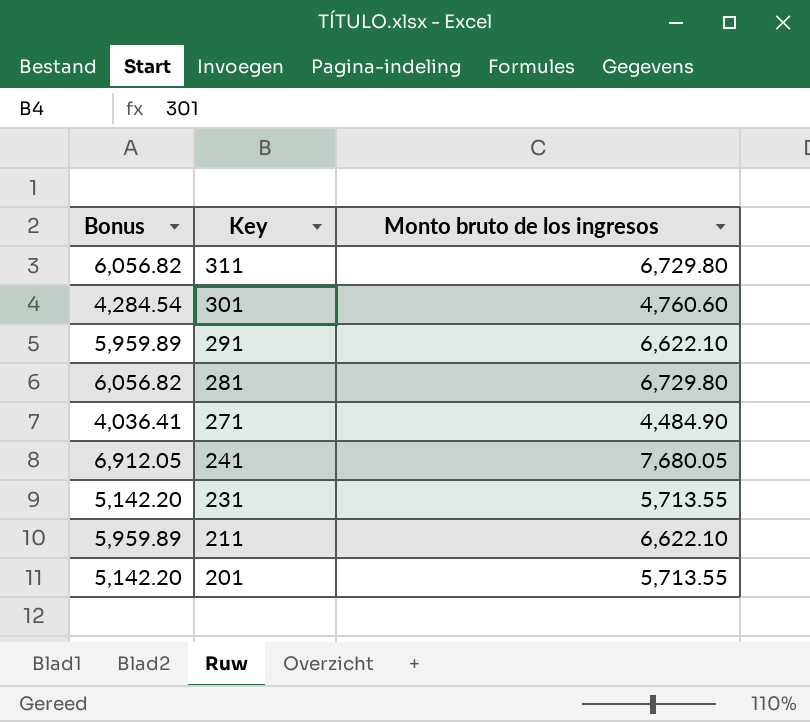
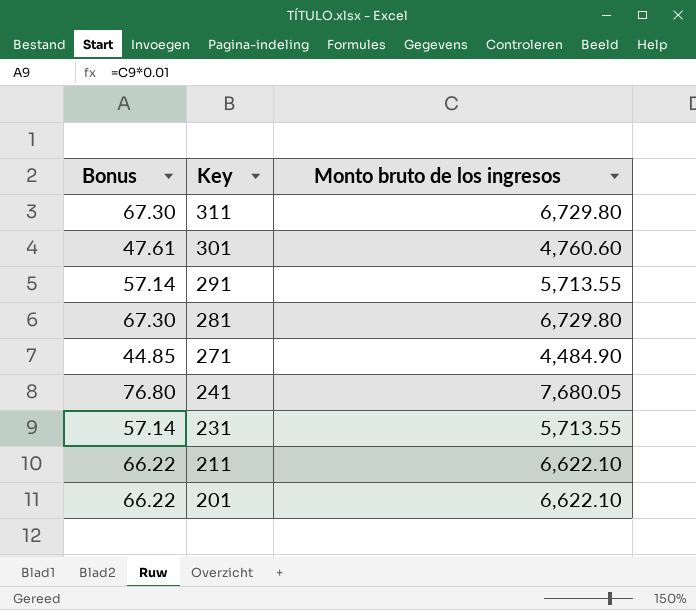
column Bonus | formula: [Monto bruto de los ingresos] * 0.9 -> [Monto bruto de los ingresos] * 0.01
291 | Monto bruto de los ingresos: 6,622.10 -> 5,713.55
201 | Monto bruto de los ingresos: 5,713.55 -> 6,622.10

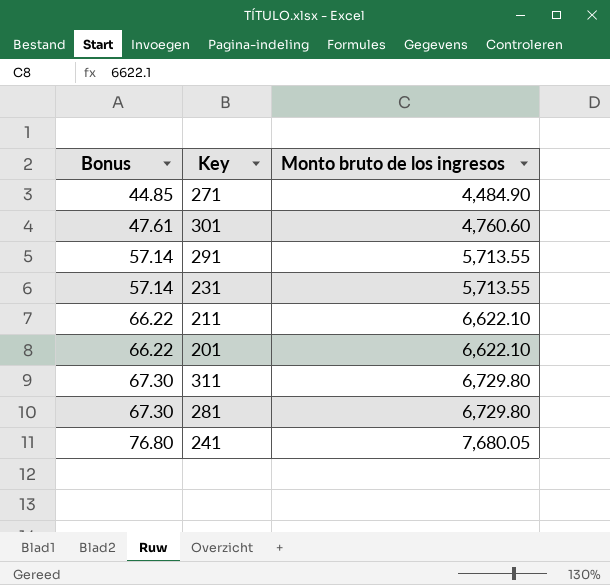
row order: Key descending -> Bonus ascending

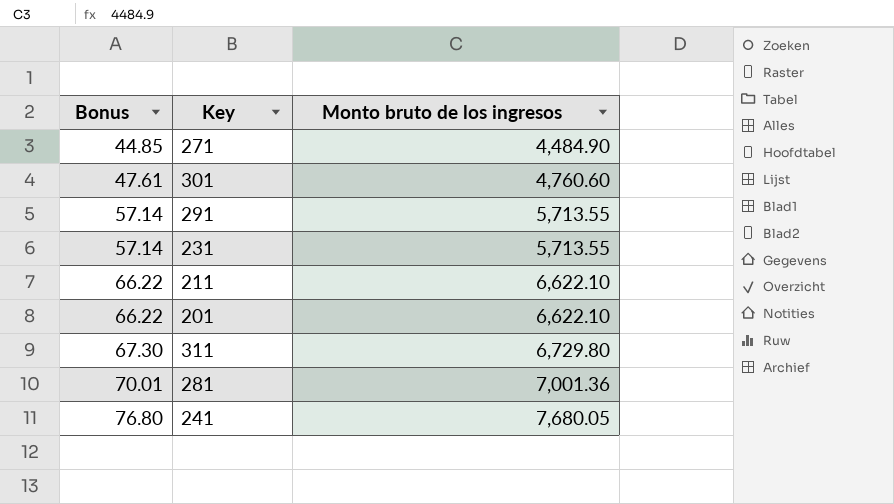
281 | Bonus: 67.30 -> 70.01
281 | Monto bruto de los ingresos: 6,729.80 -> 7,001.36

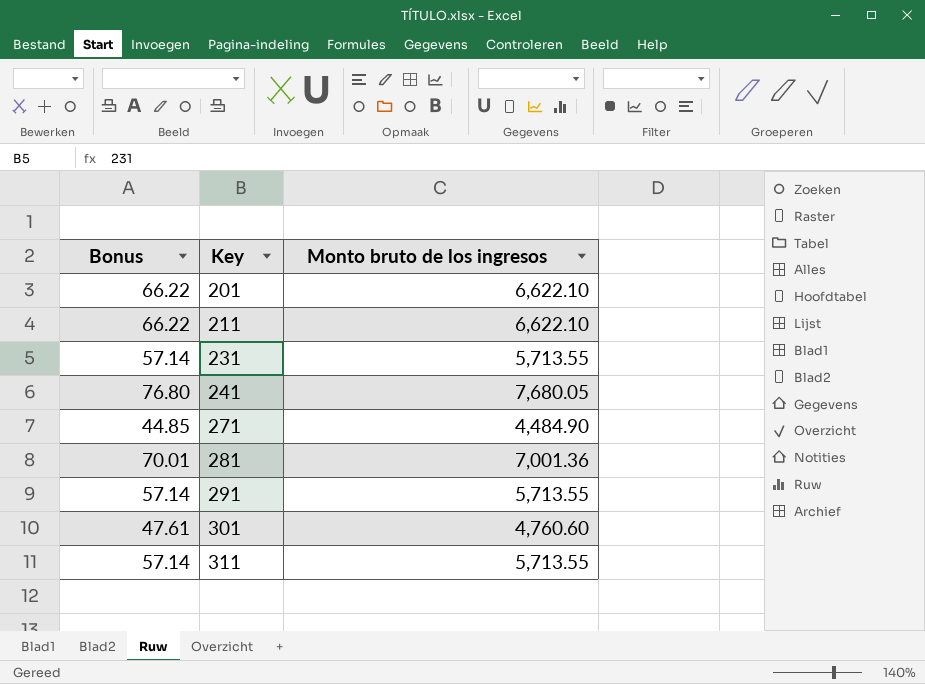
row order: Bonus ascending -> Key ascending
311 | Bonus: 67.30 -> 57.14
311 | Monto bruto de los ingresos: 6,729.80 -> 5,713.55

